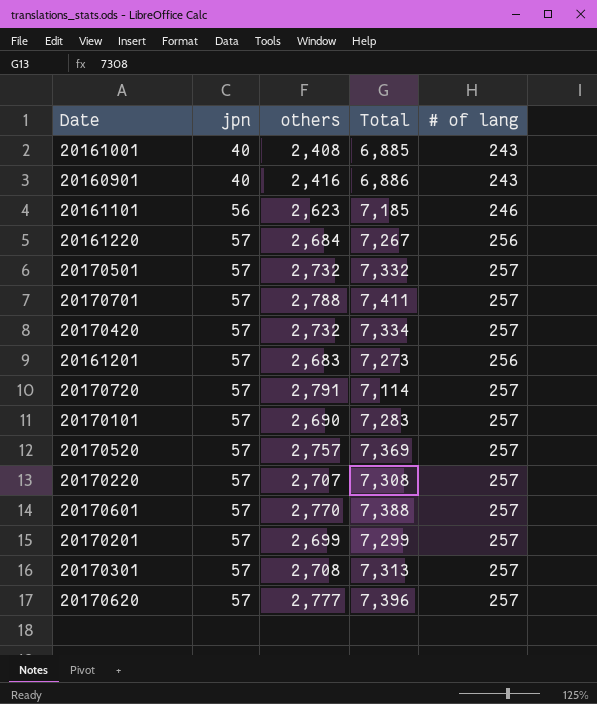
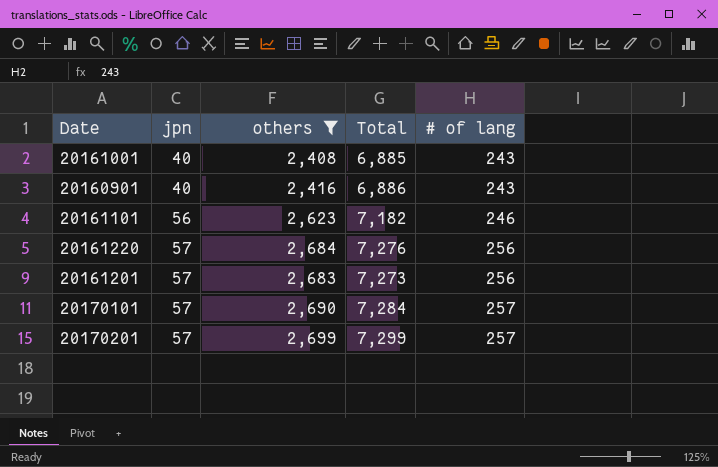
filter: none -> others <= 2,699
20161101 | Total: 7,185 -> 7,182
20161220 | Total: 7,267 -> 7,276
20170101 | Total: 7,283 -> 7,284

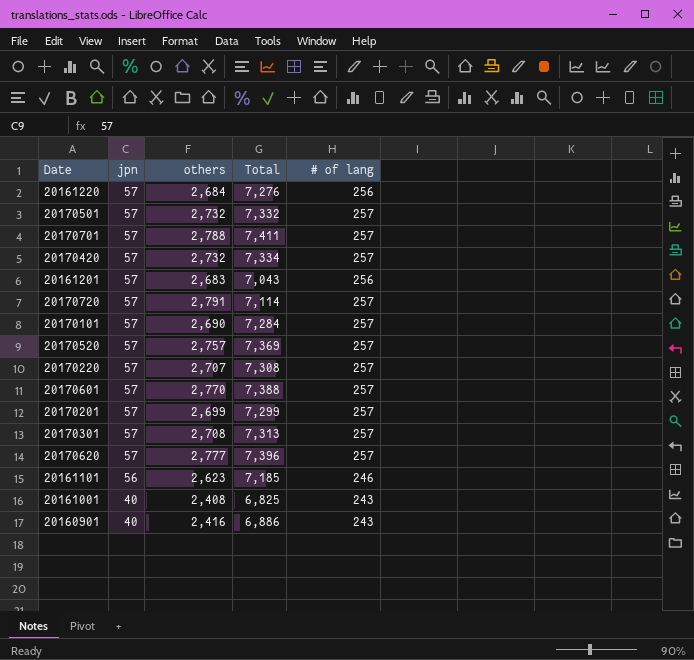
filter: others <= 2,699 -> none
row order: jpn ascending -> jpn descending
20161201 | Total: 7,273 -> 7,043
20161101 | Total: 7,182 -> 7,185
20161001 | Total: 6,885 -> 6,825

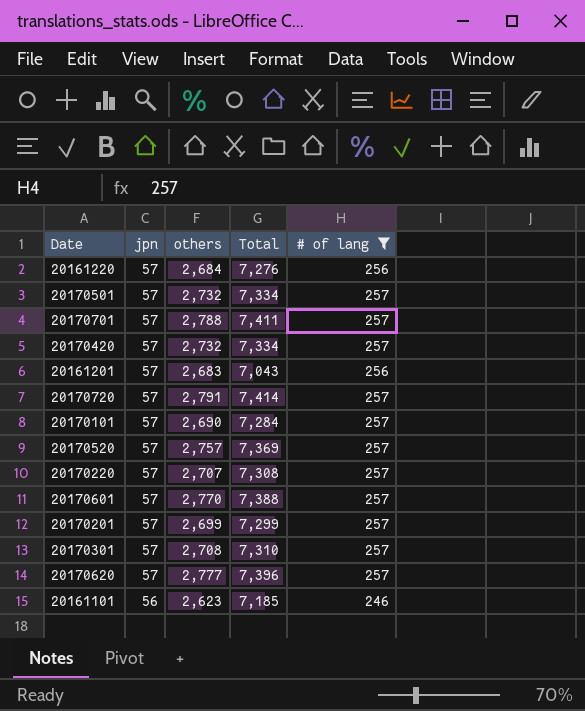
filter: none -> # of lang != 243
20170501 | Total: 7,332 -> 7,334
20170720 | Total: 7,114 -> 7,414
20170301 | Total: 7,313 -> 7,310

